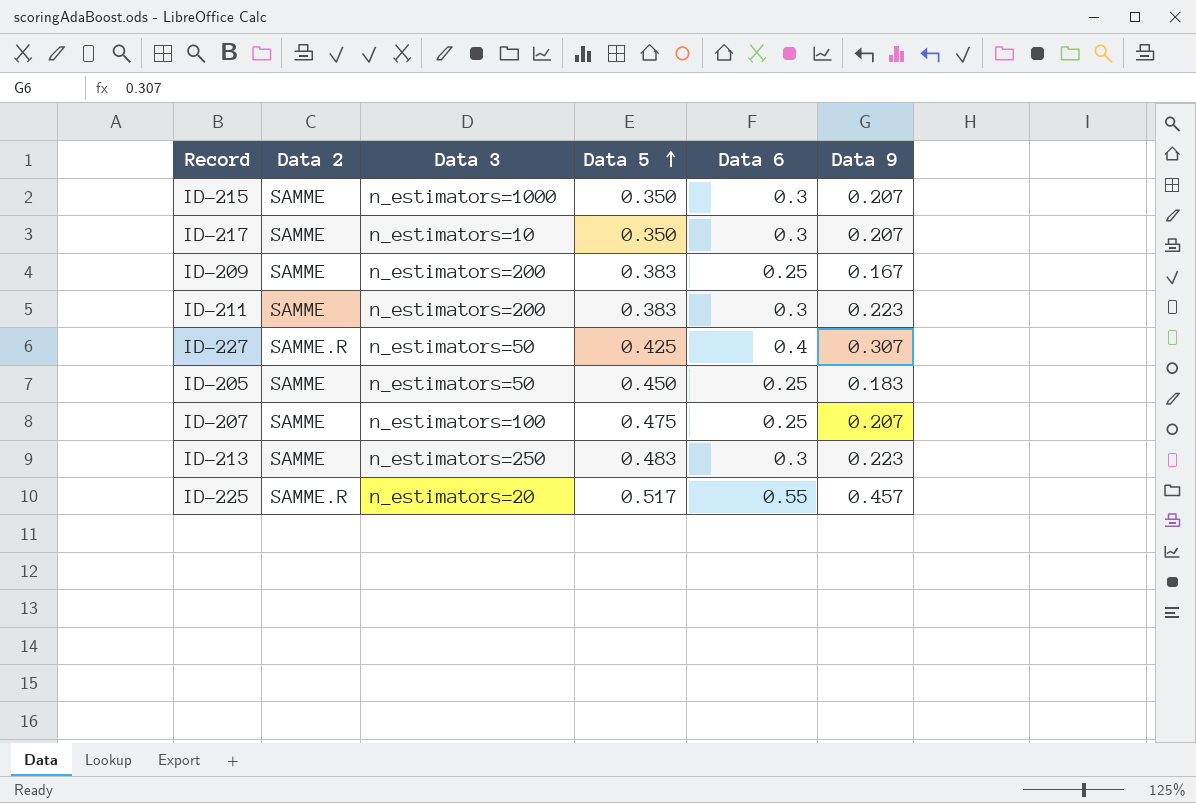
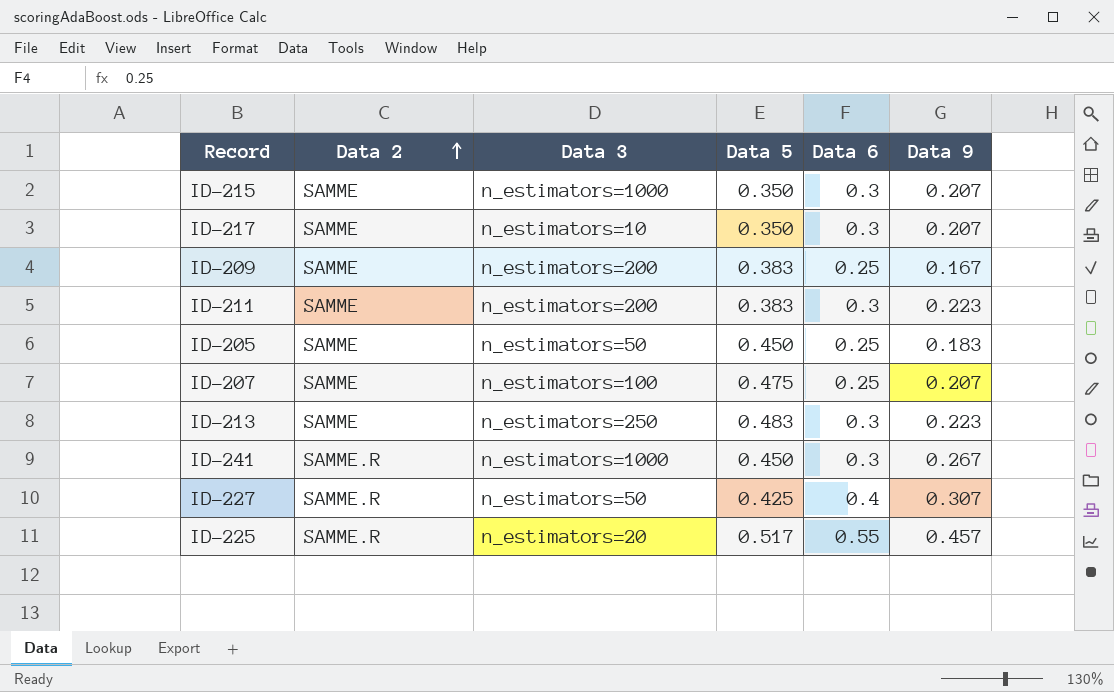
row order: Data 5 ascending -> Data 2 ascending
row ID-241: none -> SAMME.R | n_estimators=1000 | 0.450 | 0.3 | 0.267

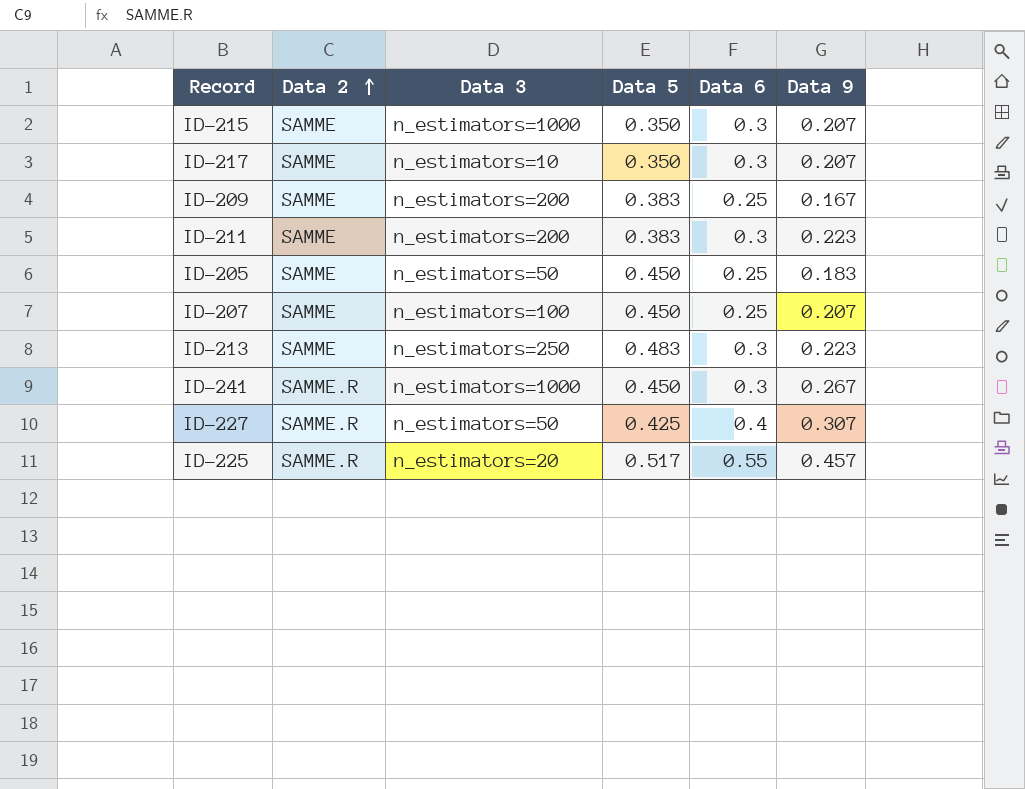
ID-207 | Data 5: 0.475 -> 0.450

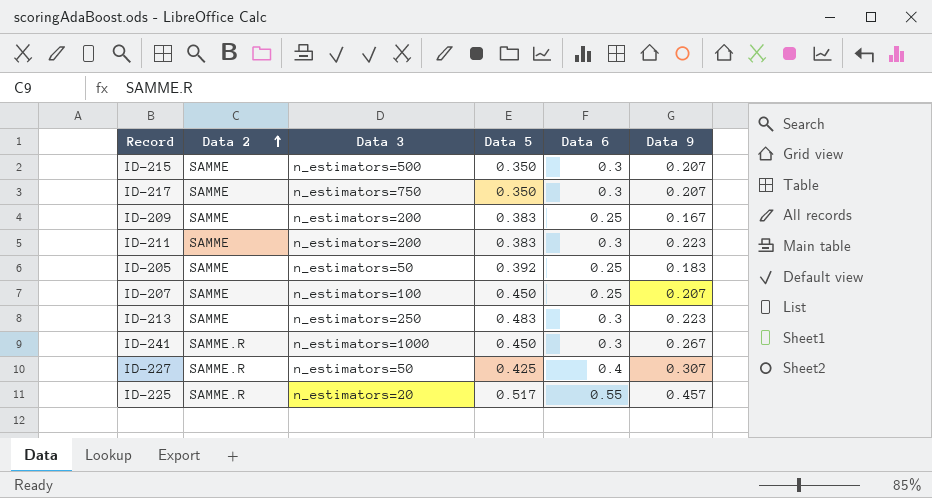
ID-215 | Data 3: n_estimators=1000 -> n_estimators=500
ID-217 | Data 3: n_estimators=10 -> n_estimators=750
ID-205 | Data 5: 0.450 -> 0.392

